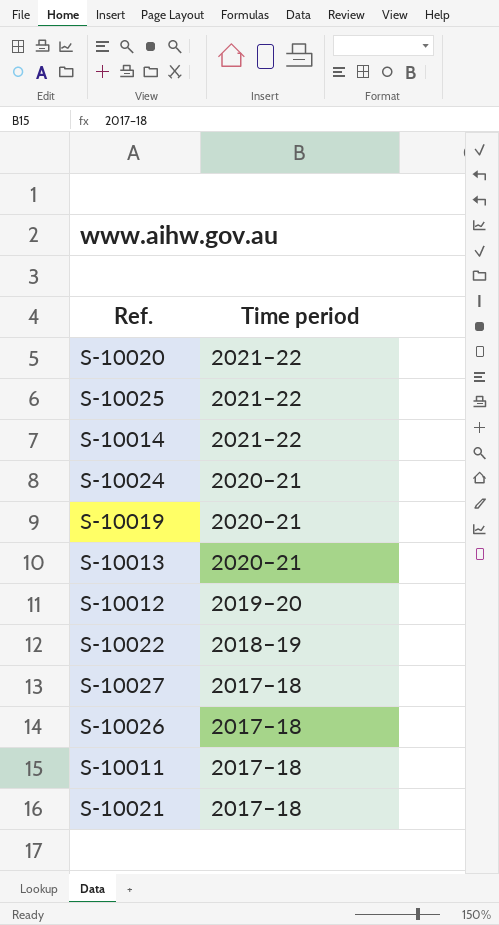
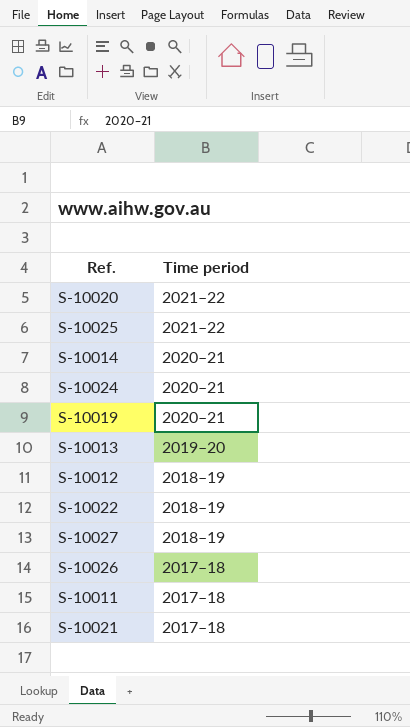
S-10014 | Time period: 2021–22 -> 2020–21
S-10013 | Time period: 2020–21 -> 2019–20
S-10012 | Time period: 2019–20 -> 2018–19
S-10027 | Time period: 2017–18 -> 2018–19

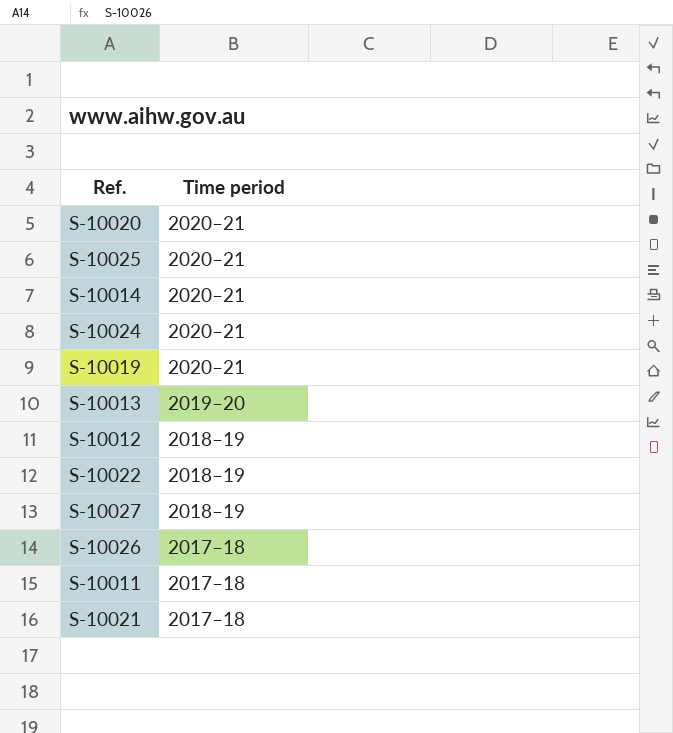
S-10020 | Time period: 2021–22 -> 2020–21
S-10025 | Time period: 2021–22 -> 2020–21

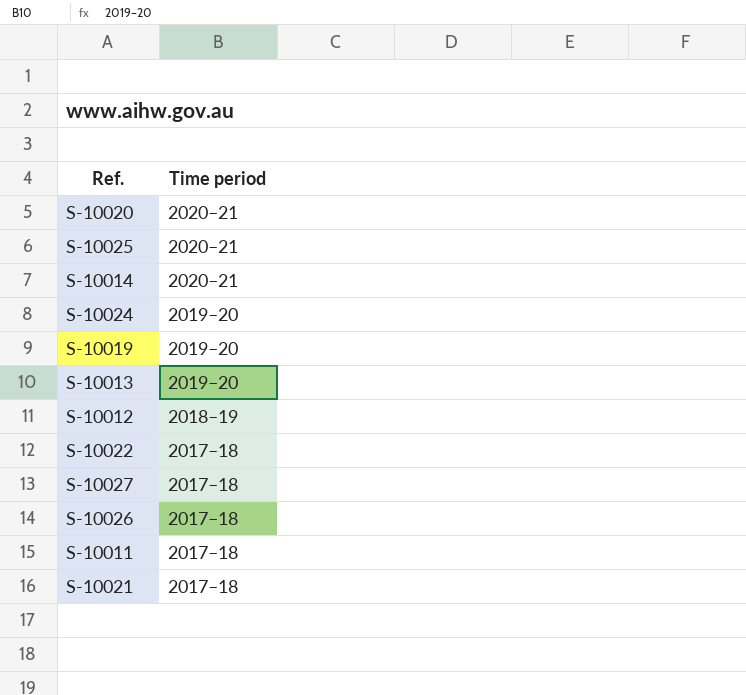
S-10024 | Time period: 2020–21 -> 2019–20
S-10019 | Time period: 2020–21 -> 2019–20
S-10022 | Time period: 2018–19 -> 2017–18
S-10027 | Time period: 2018–19 -> 2017–18

